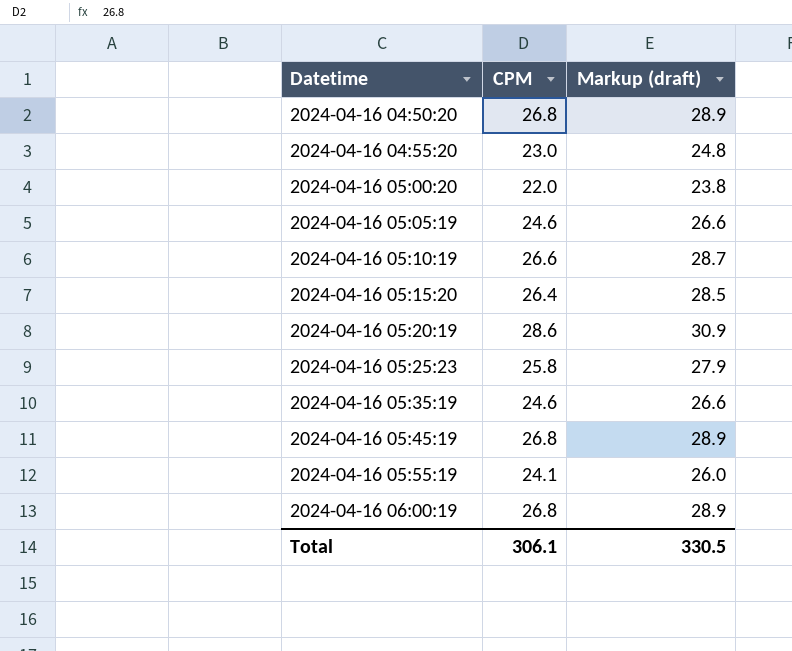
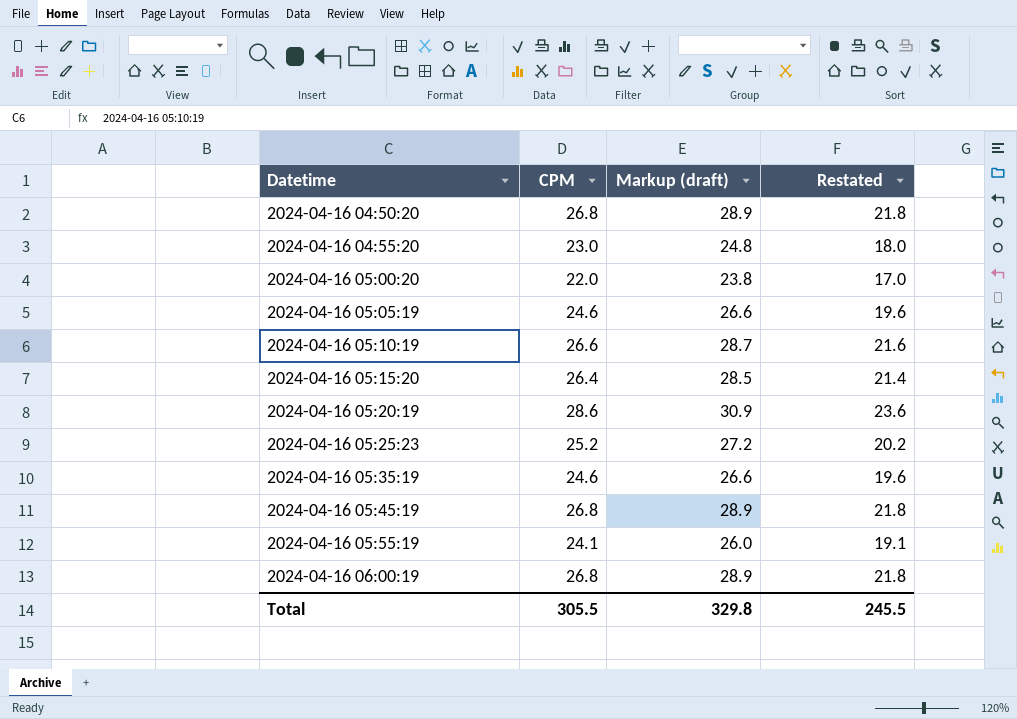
column Restated | formula: none -> [CPM] - 5
2024-04-16 05:25:23 | CPM: 25.8 -> 25.2
2024-04-16 05:25:23 | Markup (draft): 27.9 -> 27.2
Total | CPM: 306.1 -> 305.5
Total | Markup (draft): 330.5 -> 329.8

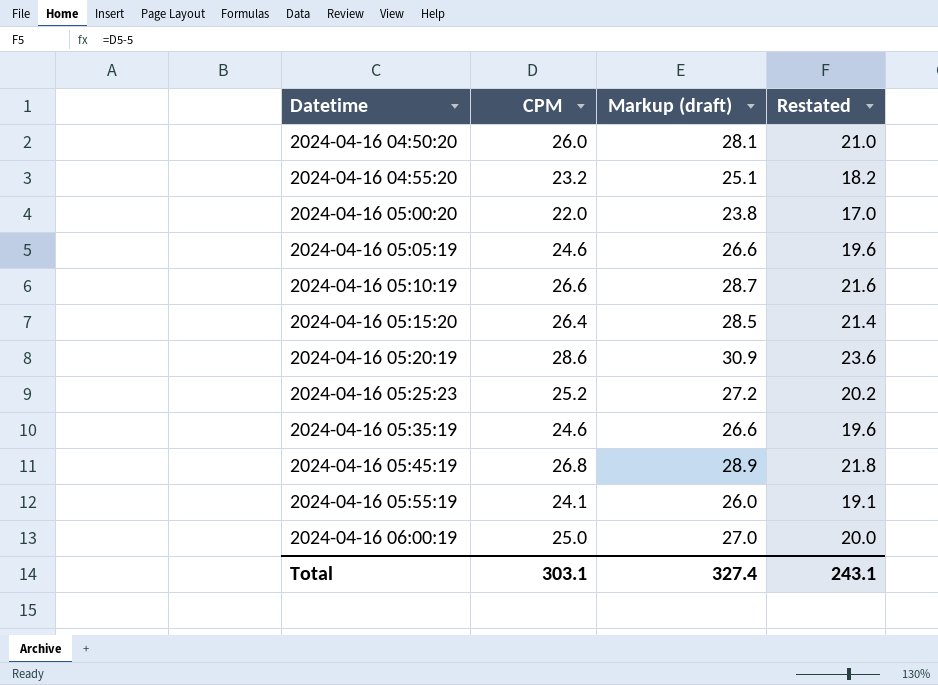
2024-04-16 04:50:20 | CPM: 26.8 -> 26.0
2024-04-16 04:50:20 | Markup (draft): 28.9 -> 28.1
2024-04-16 04:50:20 | Restated: 21.8 -> 21.0
2024-04-16 04:55:20 | CPM: 23.0 -> 23.2
2024-04-16 04:55:20 | Markup (draft): 24.8 -> 25.1
2024-04-16 04:55:20 | Restated: 18.0 -> 18.2
2024-04-16 06:00:19 | CPM: 26.8 -> 25.0
2024-04-16 06:00:19 | Markup (draft): 28.9 -> 27.0
2024-04-16 06:00:19 | Restated: 21.8 -> 20.0
Total | CPM: 305.5 -> 303.1
Total | Markup (draft): 329.8 -> 327.4
Total | Restated: 245.5 -> 243.1

